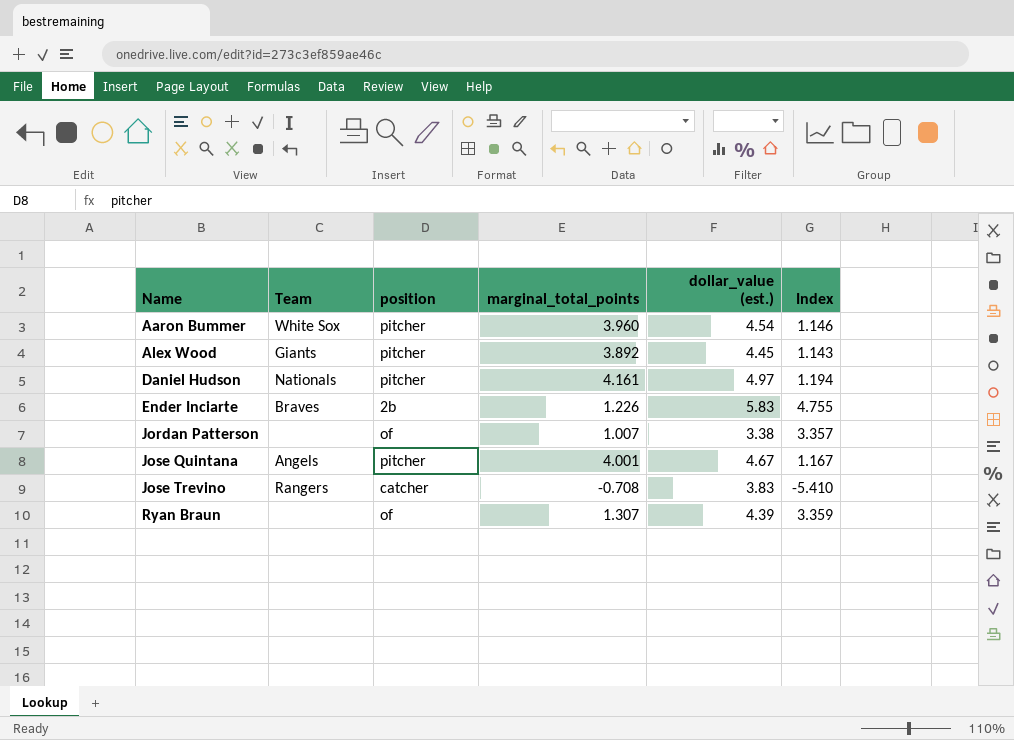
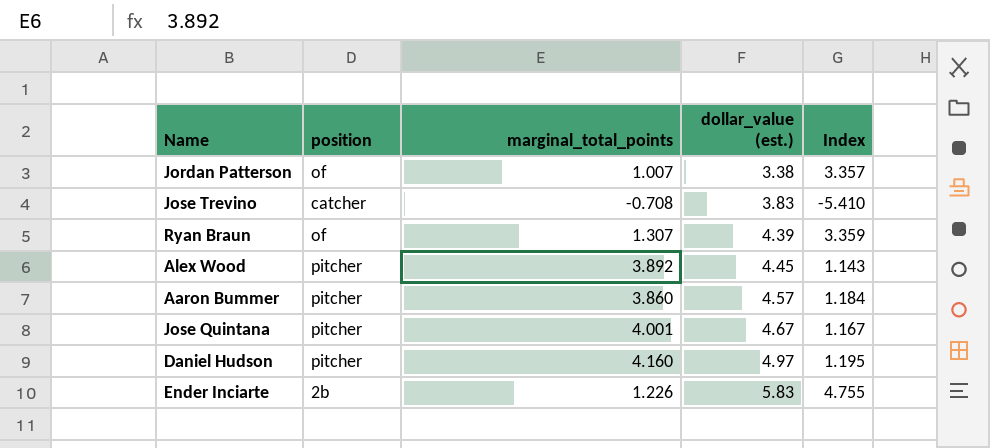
row order: Name ascending -> dollar_value (est.) ascending
column Team | position: 2 -> none
Aaron Bummer | marginal_total_points: 3.960 -> 3.860
Aaron Bummer | dollar_value (est.): 4.54 -> 4.57
Aaron Bummer | Index: 1.146 -> 1.184
Daniel Hudson | marginal_total_points: 4.161 -> 4.160
Daniel Hudson | Index: 1.194 -> 1.195

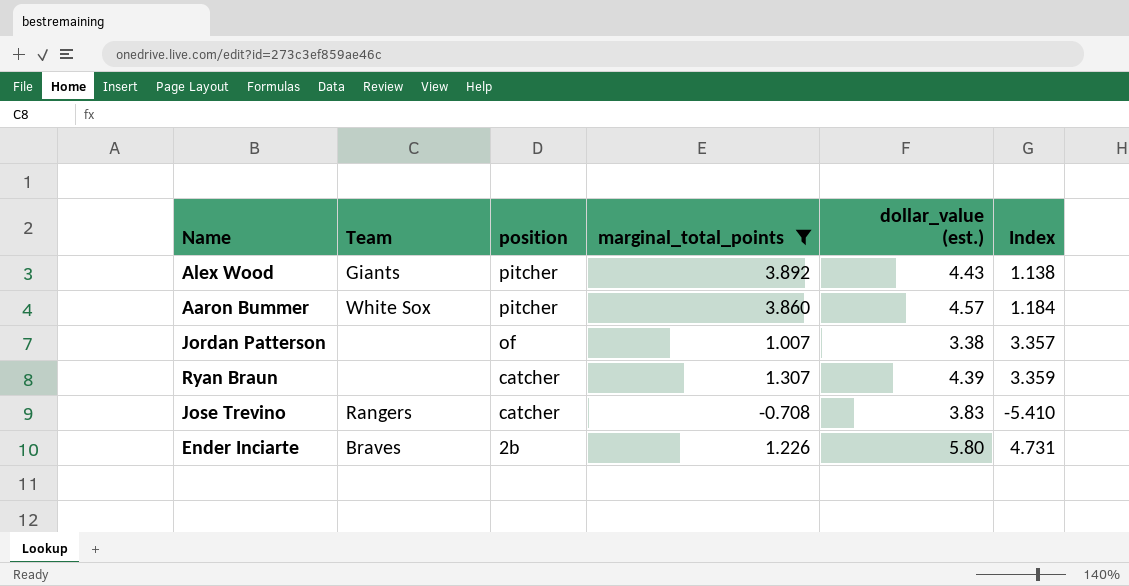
filter: none -> marginal_total_points <= 3.892
row order: dollar_value (est.) ascending -> position descending
column Team | position: none -> 2
Alex Wood | dollar_value (est.): 4.45 -> 4.43
Alex Wood | Index: 1.143 -> 1.138
Ryan Braun | position: of -> catcher
Ender Inciarte | dollar_value (est.): 5.83 -> 5.80
Ender Inciarte | Index: 4.755 -> 4.731

